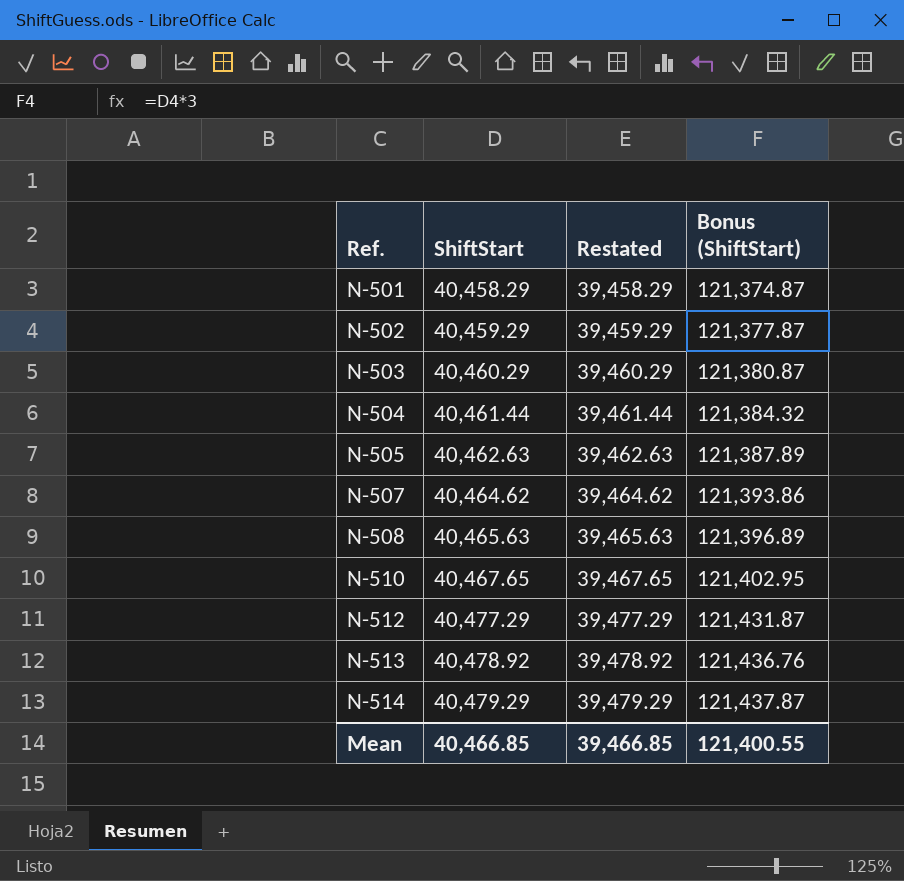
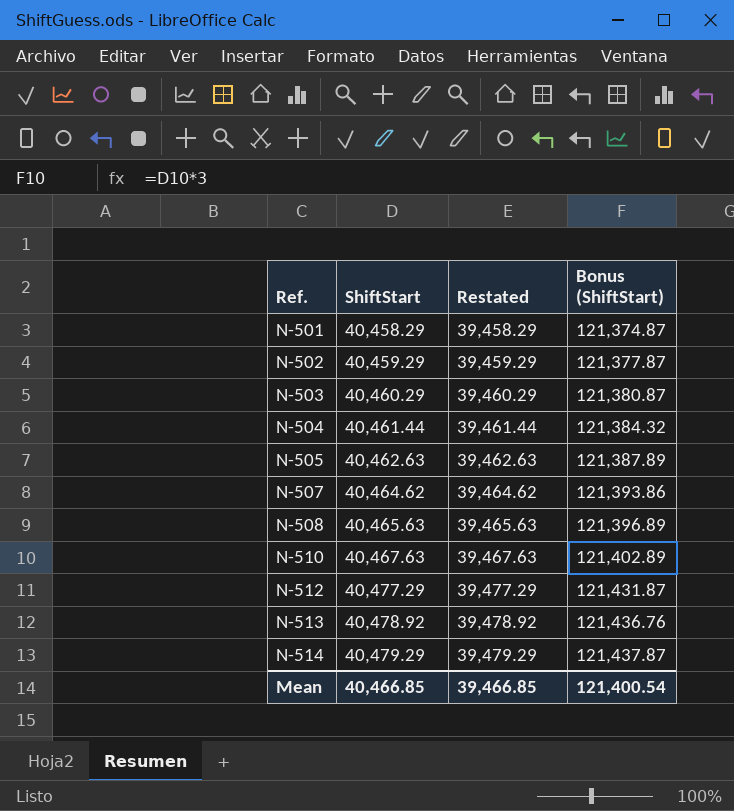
N-510 | ShiftStart: 40,467.65 -> 40,467.63
N-510 | Restated: 39,467.65 -> 39,467.63
N-510 | Bonus (ShiftStart): 121,402.95 -> 121,402.89
Mean | Bonus (ShiftStart): 121,400.55 -> 121,400.54

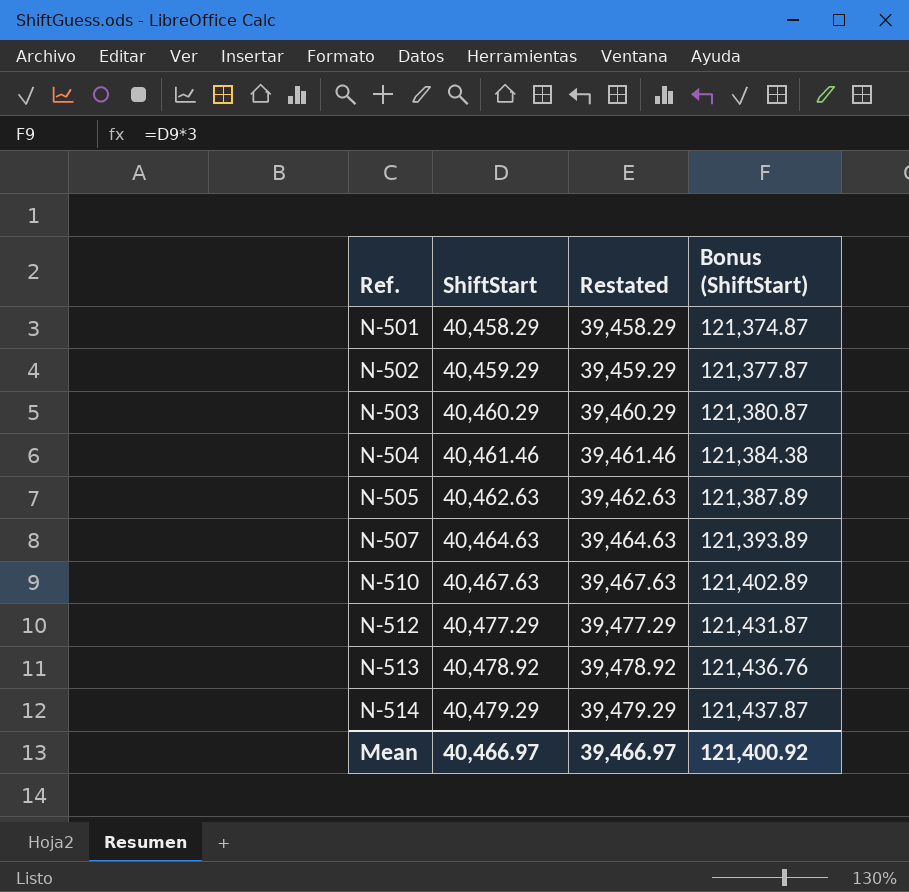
row N-508: 40,465.63 | 39,465.63 | 121,396.89 -> none
N-504 | ShiftStart: 40,461.44 -> 40,461.46
N-504 | Restated: 39,461.44 -> 39,461.46
N-504 | Bonus (ShiftStart): 121,384.32 -> 121,384.38
N-507 | ShiftStart: 40,464.62 -> 40,464.63
N-507 | Restated: 39,464.62 -> 39,464.63
N-507 | Bonus (ShiftStart): 121,393.86 -> 121,393.89
Mean | ShiftStart: 40,466.85 -> 40,466.97
Mean | Restated: 39,466.85 -> 39,466.97
Mean | Bonus (ShiftStart): 121,400.54 -> 121,400.92

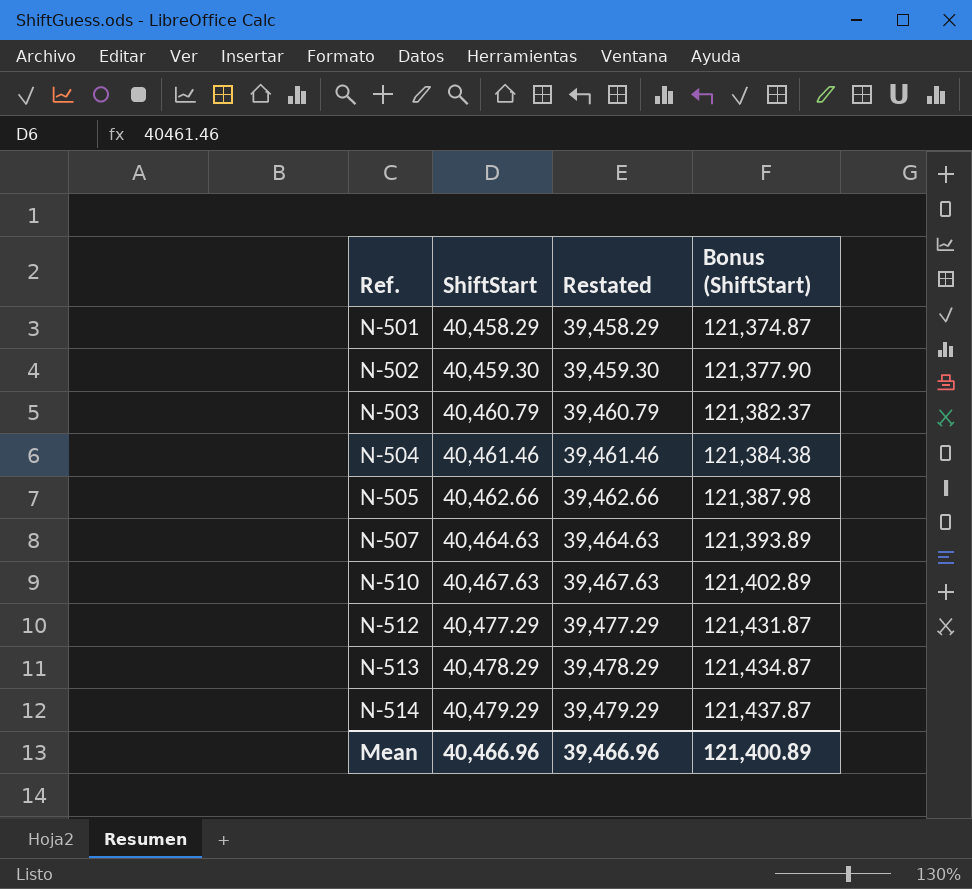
N-502 | ShiftStart: 40,459.29 -> 40,459.30
N-502 | Restated: 39,459.29 -> 39,459.30
N-502 | Bonus (ShiftStart): 121,377.87 -> 121,377.90
N-503 | ShiftStart: 40,460.29 -> 40,460.79
N-503 | Restated: 39,460.29 -> 39,460.79
N-503 | Bonus (ShiftStart): 121,380.87 -> 121,382.37
N-505 | ShiftStart: 40,462.63 -> 40,462.66
N-505 | Restated: 39,462.63 -> 39,462.66
N-505 | Bonus (ShiftStart): 121,387.89 -> 121,387.98
N-513 | ShiftStart: 40,478.92 -> 40,478.29
N-513 | Restated: 39,478.92 -> 39,478.29
N-513 | Bonus (ShiftStart): 121,436.76 -> 121,434.87
Mean | ShiftStart: 40,466.97 -> 40,466.96
Mean | Restated: 39,466.97 -> 39,466.96
Mean | Bonus (ShiftStart): 121,400.92 -> 121,400.89

